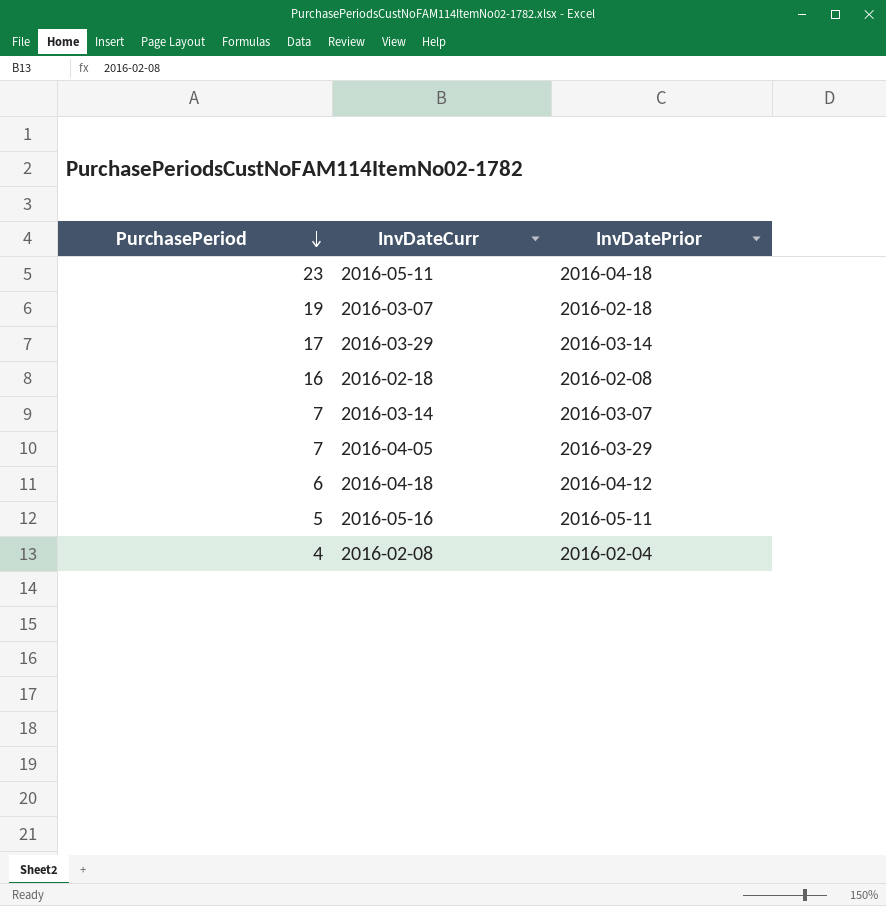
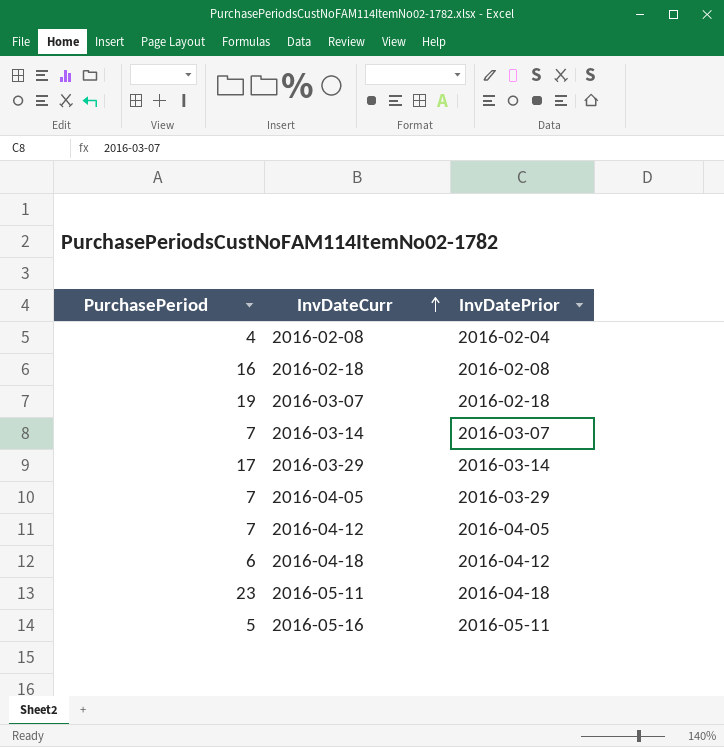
row order: PurchasePeriod descending -> InvDateCurr ascending
row 2016-04-12: none -> 7 | 2016-04-05

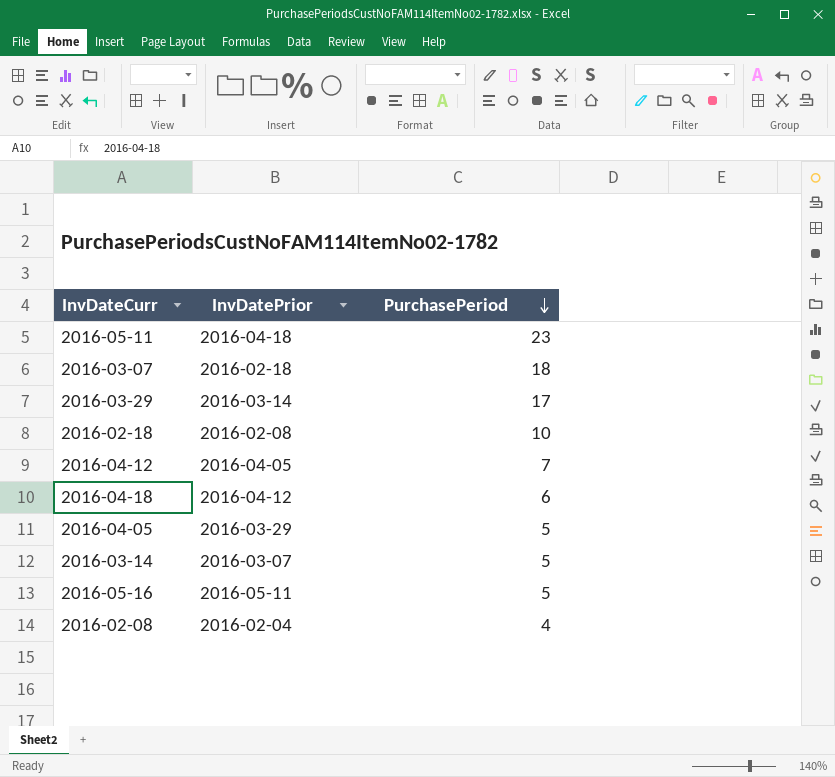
row order: InvDateCurr ascending -> PurchasePeriod descending
column PurchasePeriod | position: 1 -> 3
2016-03-07 | PurchasePeriod: 19 -> 18
2016-02-18 | PurchasePeriod: 16 -> 10
2016-04-05 | PurchasePeriod: 7 -> 5
2016-03-14 | PurchasePeriod: 7 -> 5

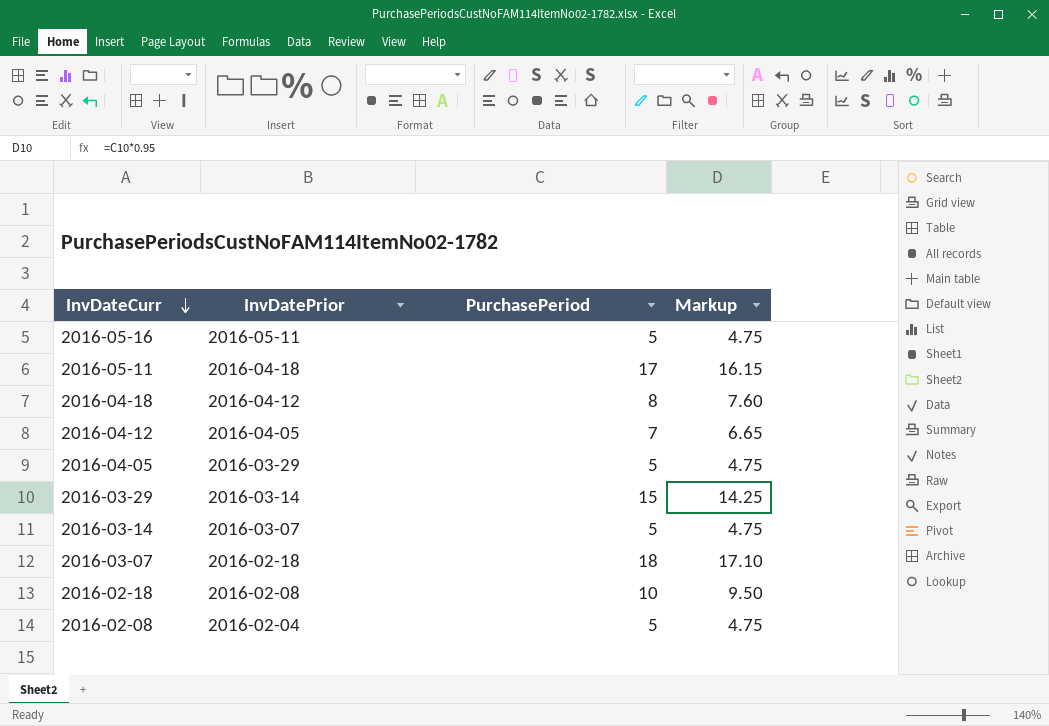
row order: PurchasePeriod descending -> InvDateCurr descending
column Markup | formula: none -> [PurchasePeriod] * 0.95
2016-05-11 | PurchasePeriod: 23 -> 17
2016-04-18 | PurchasePeriod: 6 -> 8
2016-03-29 | PurchasePeriod: 17 -> 15
2016-02-08 | PurchasePeriod: 4 -> 5

